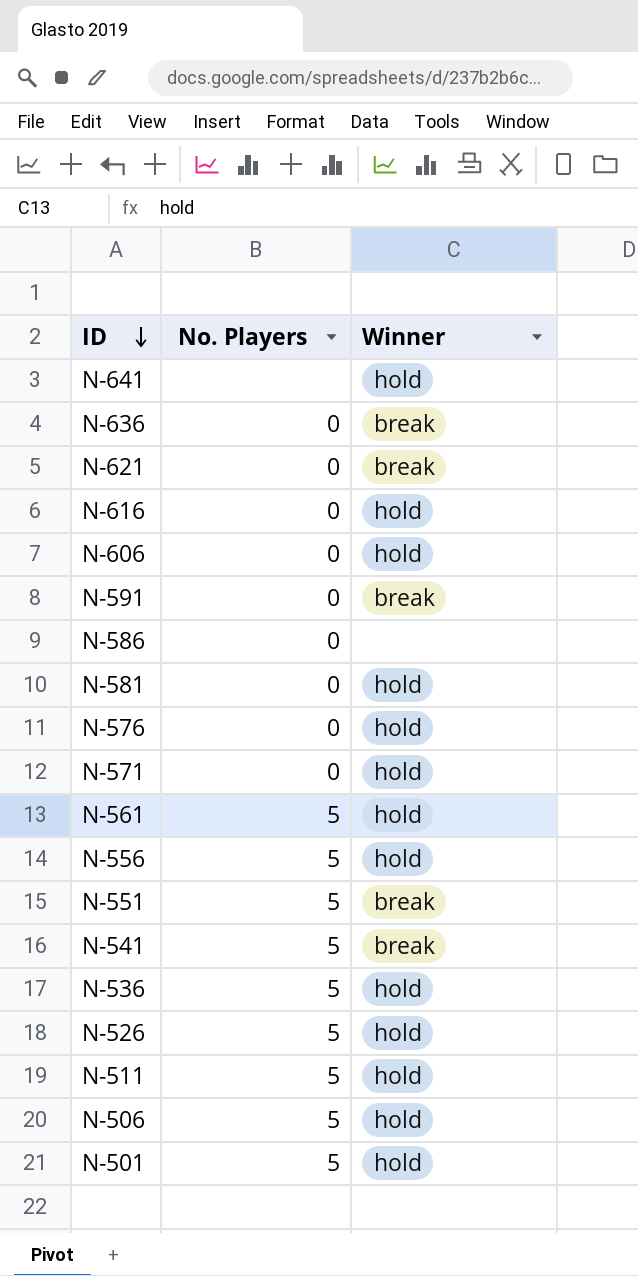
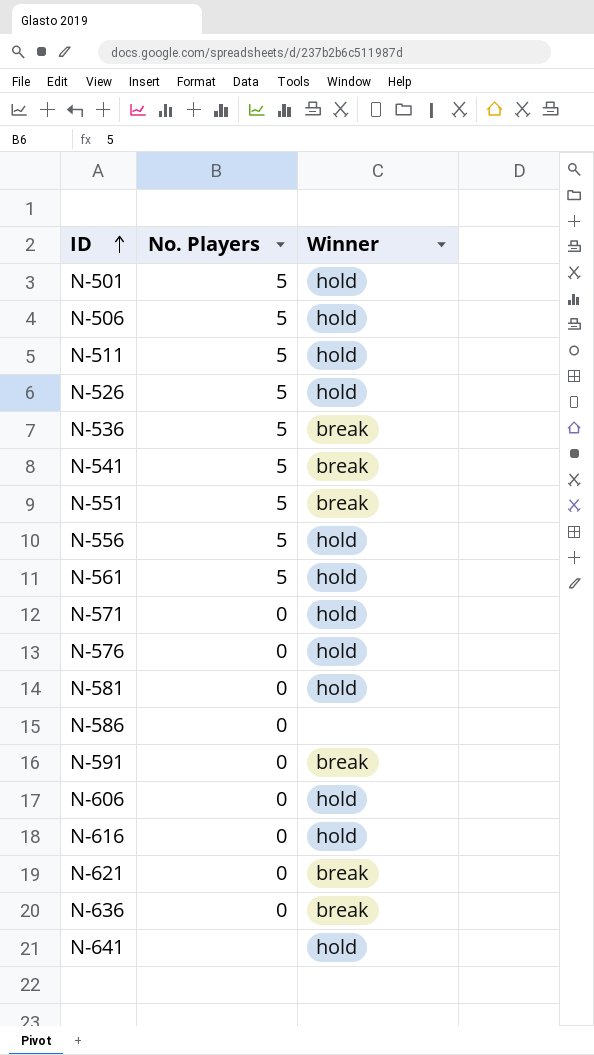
row order: ID descending -> ID ascending
N-536 | Winner: hold -> break

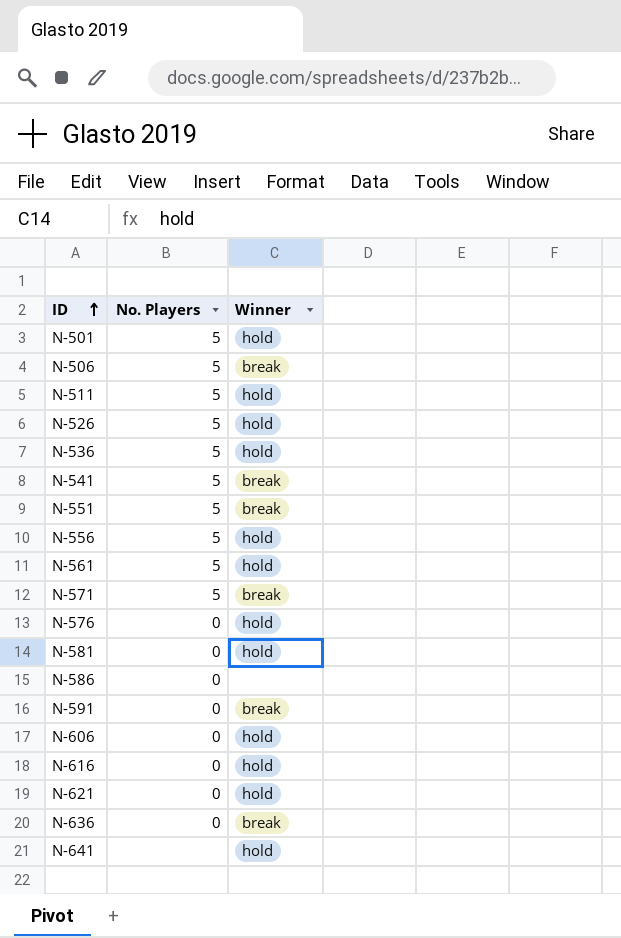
N-506 | Winner: hold -> break
N-536 | Winner: break -> hold
N-571 | No. Players: 0 -> 5
N-571 | Winner: hold -> break
N-621 | Winner: break -> hold

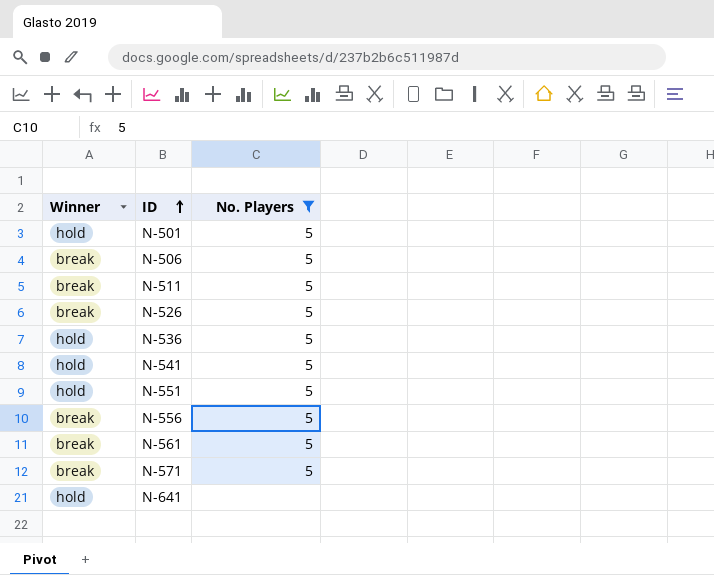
filter: none -> No. Players != 0
column Winner | position: 3 -> 1
N-511 | Winner: hold -> break
N-526 | Winner: hold -> break
N-541 | Winner: break -> hold
N-551 | Winner: break -> hold
N-556 | Winner: hold -> break
N-561 | Winner: hold -> break

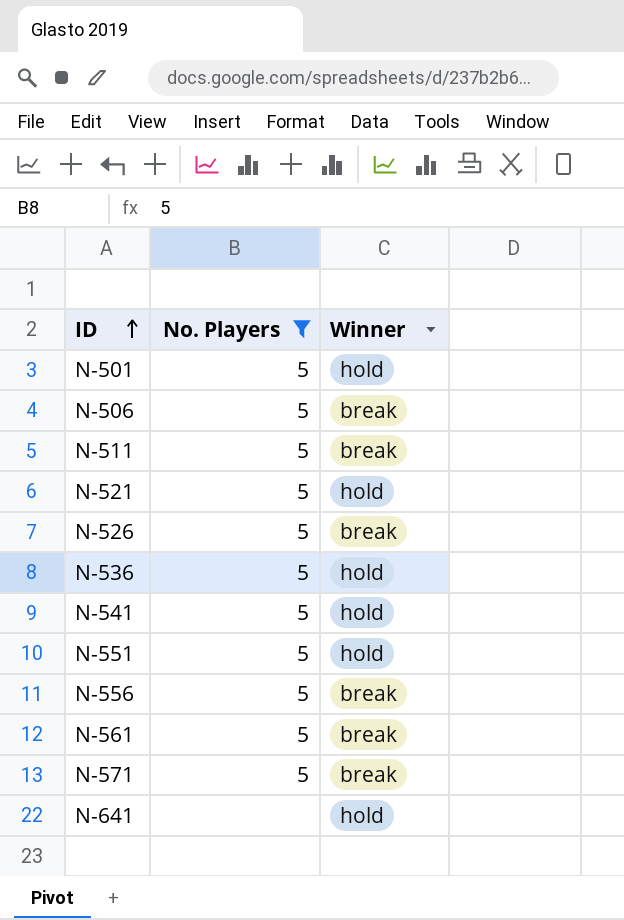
column Winner | position: 1 -> 3
row N-521: none -> 5 | hold

